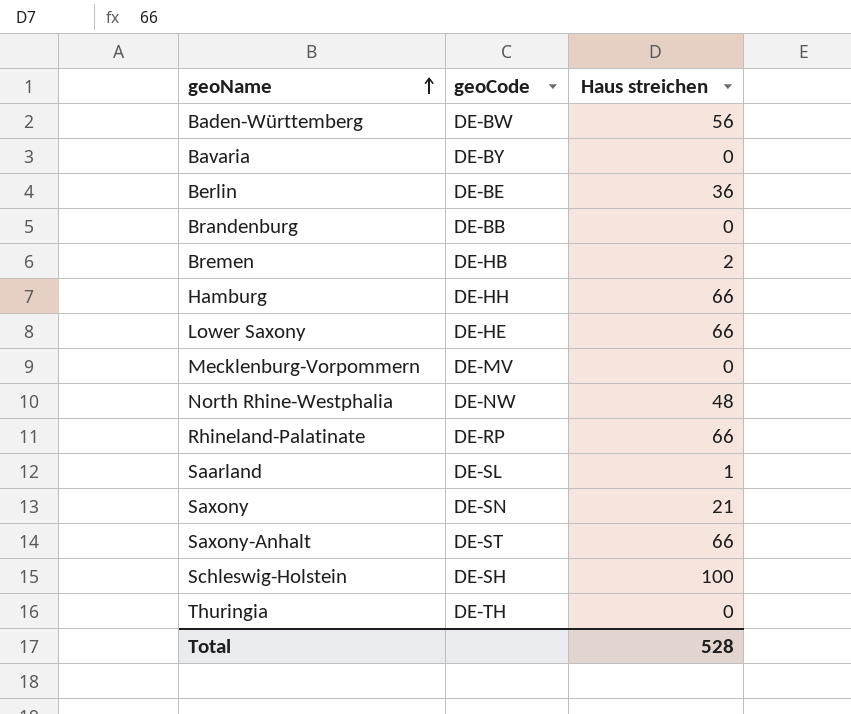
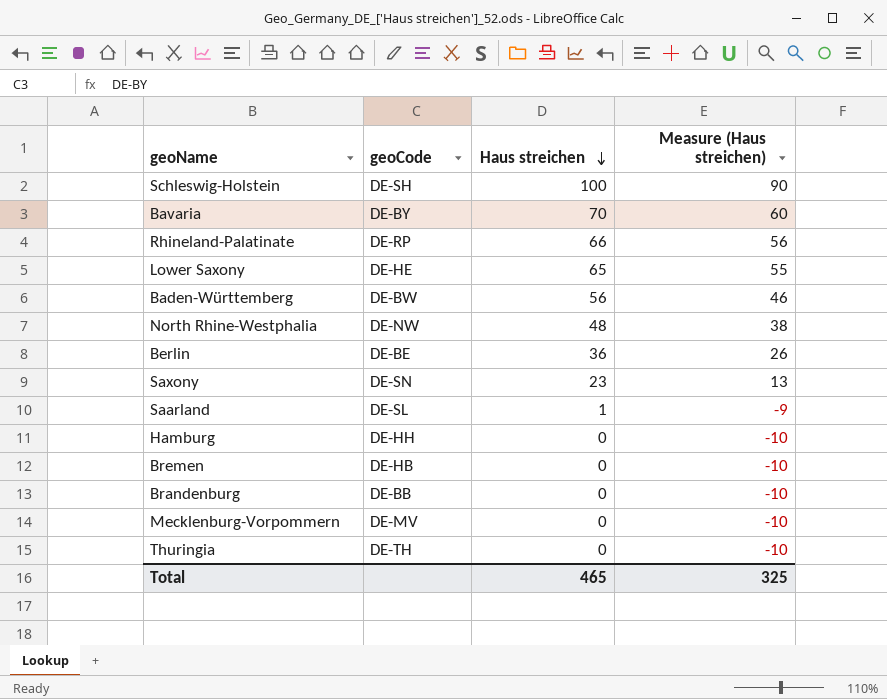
row order: geoName ascending -> Haus streichen descending
column Measure (Haus streichen) | formula: none -> [Haus streichen] - 10
row Saxony-Anhalt: DE-ST | 66 -> none
Bavaria | Haus streichen: 0 -> 70
Lower Saxony | Haus streichen: 66 -> 65
Saxony | Haus streichen: 21 -> 23
Hamburg | Haus streichen: 66 -> 0
Bremen | Haus streichen: 2 -> 0
Total | Haus streichen: 528 -> 465

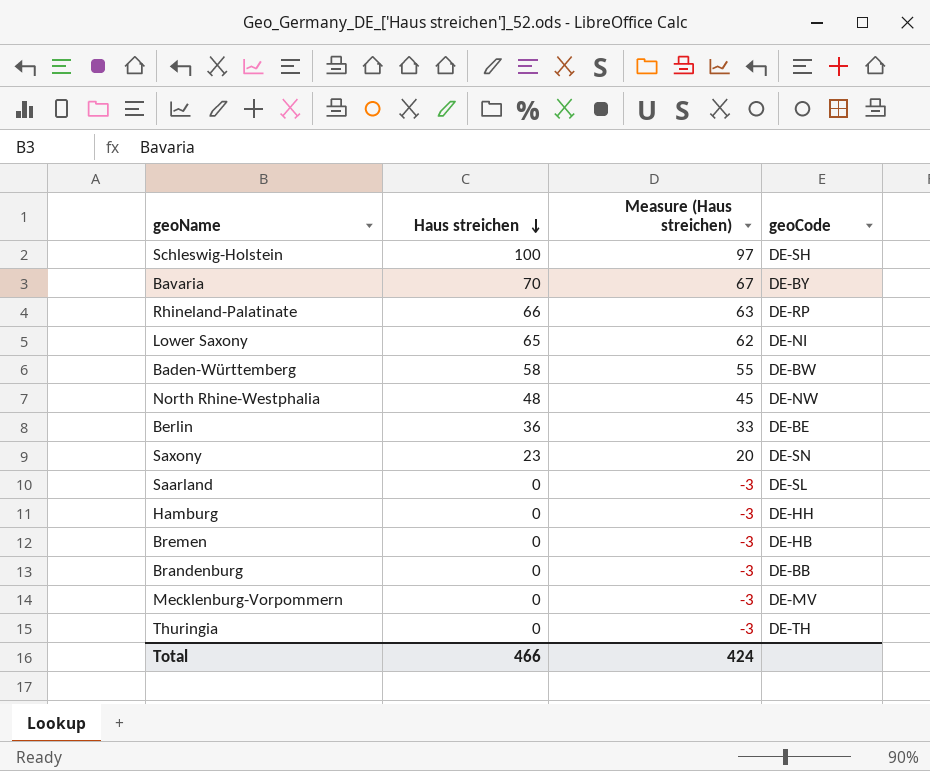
column Measure (Haus streichen) | formula: [Haus streichen] - 10 -> [Haus streichen] - 3
column geoCode | position: 2 -> 4
Lower Saxony | geoCode: DE-HE -> DE-NI
Baden-Württemberg | Haus streichen: 56 -> 58
Saarland | Haus streichen: 1 -> 0
Total | Haus streichen: 465 -> 466
Total | Measure (Haus streichen): 325 -> 424

